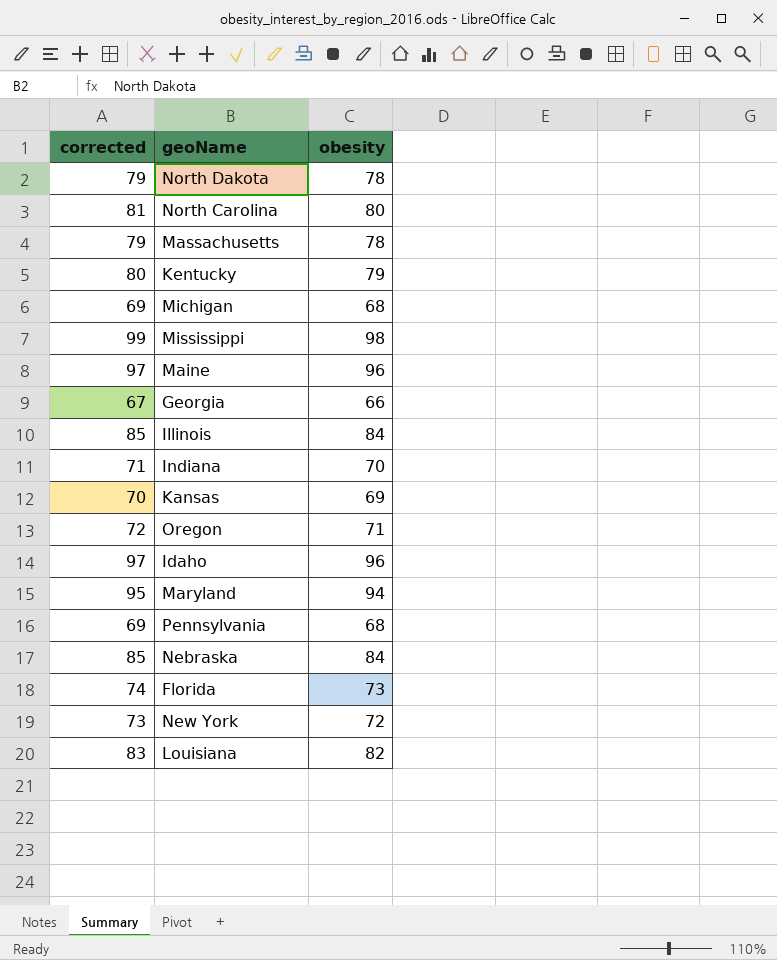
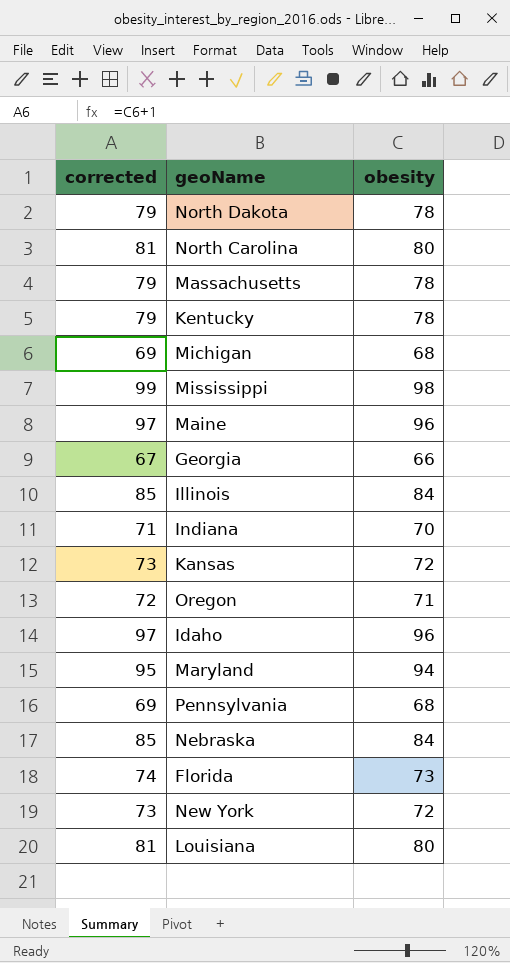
Kentucky | corrected: 80 -> 79
Kentucky | obesity: 79 -> 78
Kansas | corrected: 70 -> 73
Kansas | obesity: 69 -> 72
Louisiana | corrected: 83 -> 81
Louisiana | obesity: 82 -> 80

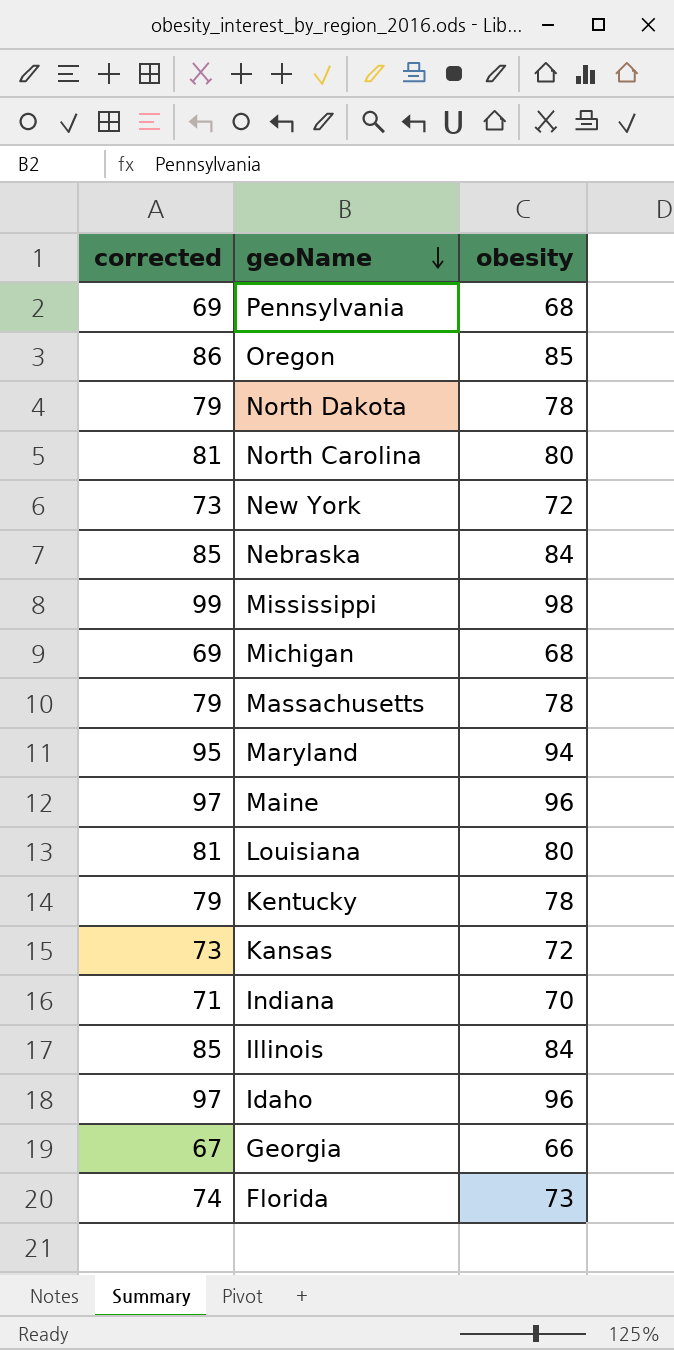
row order: none -> geoName descending
Oregon | corrected: 72 -> 86
Oregon | obesity: 71 -> 85

